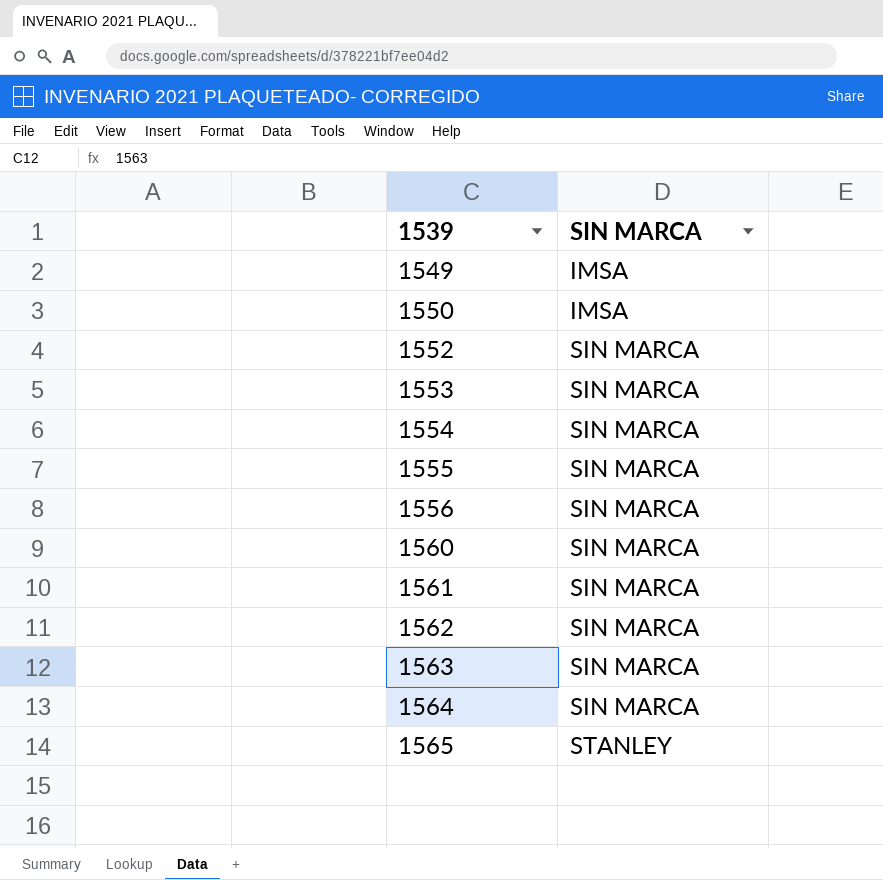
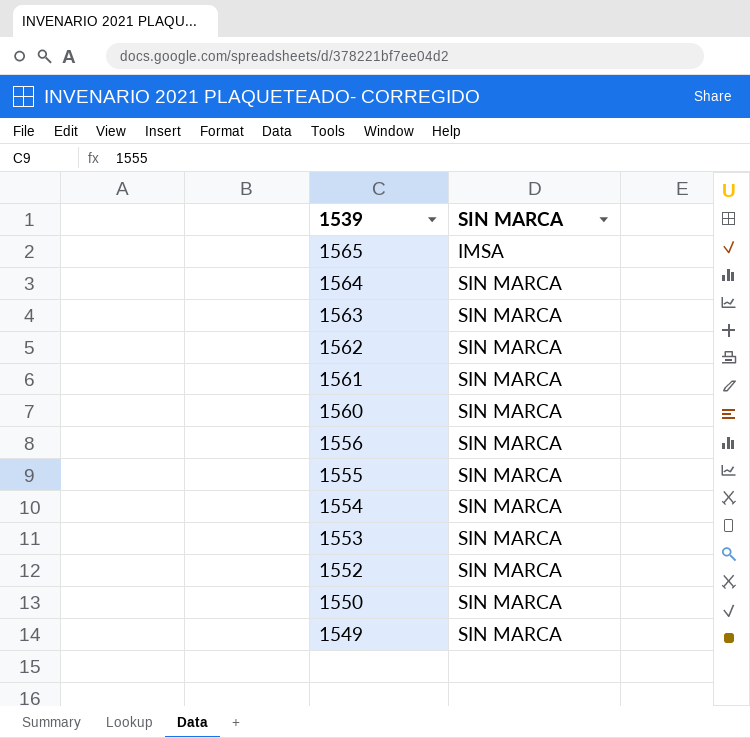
row order: 1539 ascending -> 1539 descending
1565 | SIN MARCA: STANLEY -> IMSA
1550 | SIN MARCA: IMSA -> SIN MARCA
1549 | SIN MARCA: IMSA -> SIN MARCA

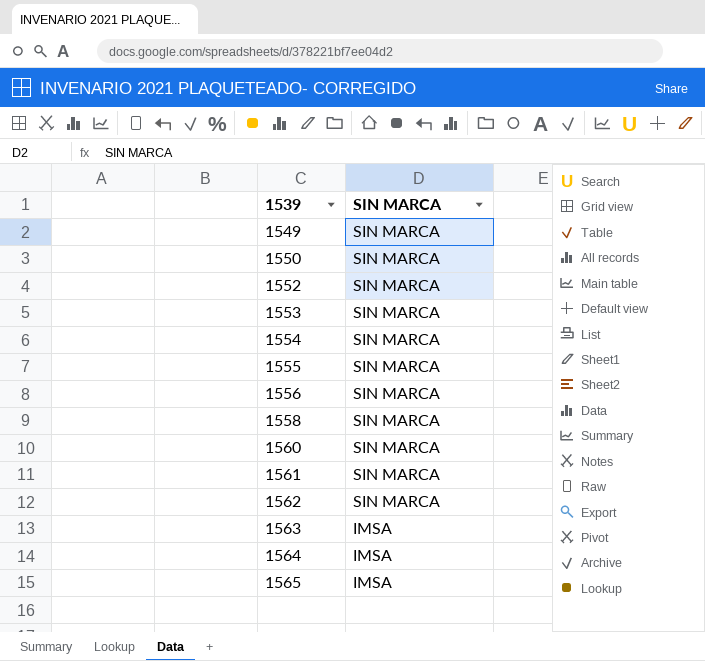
row order: 1539 descending -> 1539 ascending
row 1558: none -> SIN MARCA
1563 | SIN MARCA: SIN MARCA -> IMSA
1564 | SIN MARCA: SIN MARCA -> IMSA

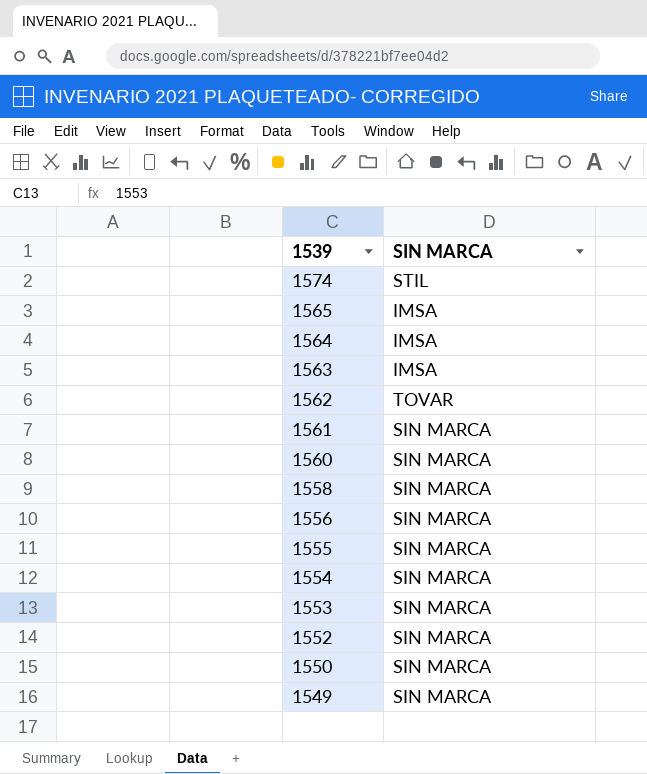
row order: 1539 ascending -> 1539 descending
row 1574: none -> STIL
1562 | SIN MARCA: SIN MARCA -> TOVAR

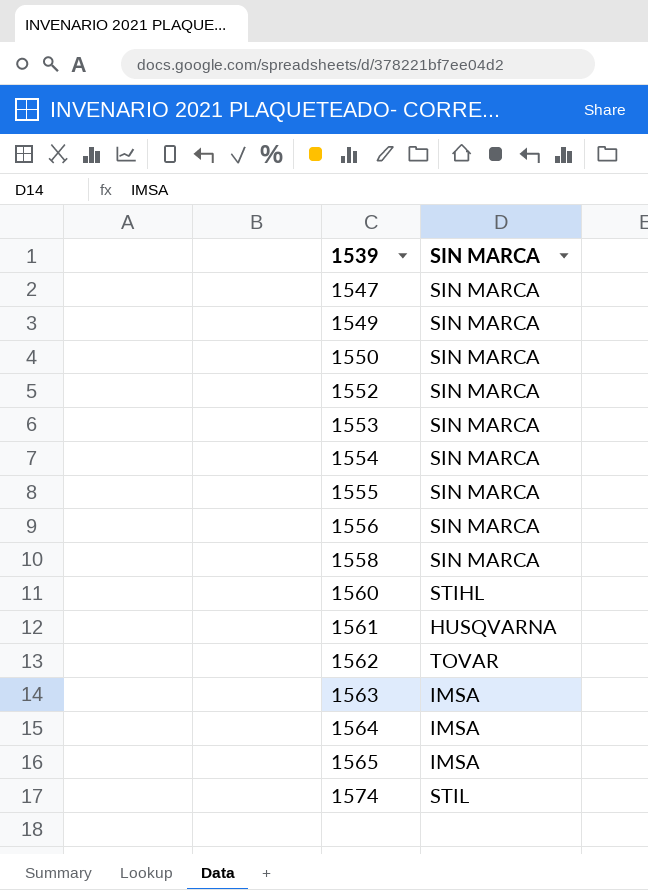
row order: 1539 descending -> 1539 ascending
row 1547: none -> SIN MARCA
1560 | SIN MARCA: SIN MARCA -> STIHL
1561 | SIN MARCA: SIN MARCA -> HUSQVARNA

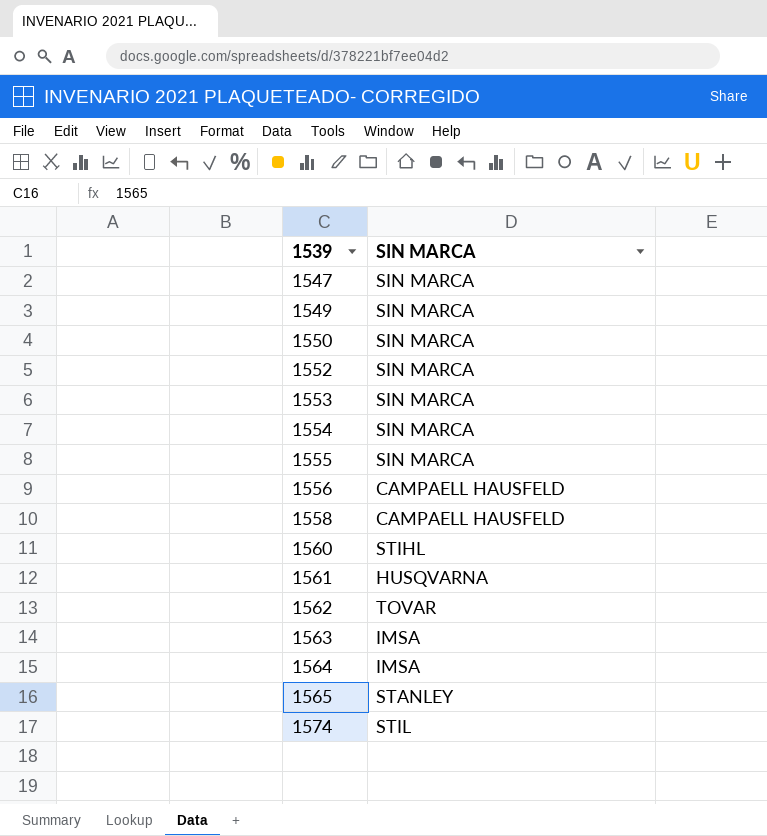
1556 | SIN MARCA: SIN MARCA -> CAMPAELL HAUSFELD
1558 | SIN MARCA: SIN MARCA -> CAMPAELL HAUSFELD
1565 | SIN MARCA: IMSA -> STANLEY

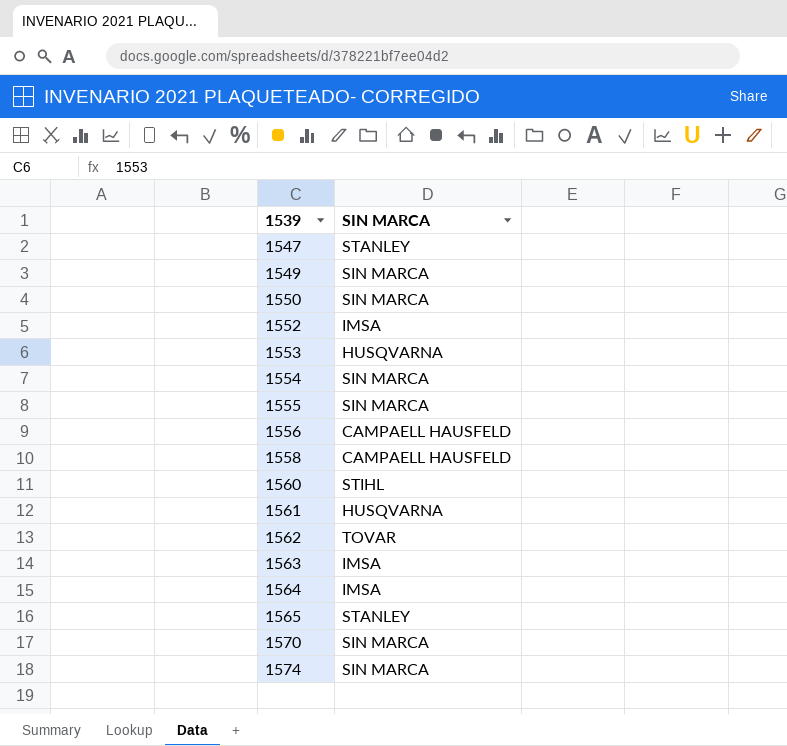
1547 | SIN MARCA: SIN MARCA -> STANLEY
1552 | SIN MARCA: SIN MARCA -> IMSA
1553 | SIN MARCA: SIN MARCA -> HUSQVARNA
row 1570: none -> SIN MARCA
1574 | SIN MARCA: STIL -> SIN MARCA

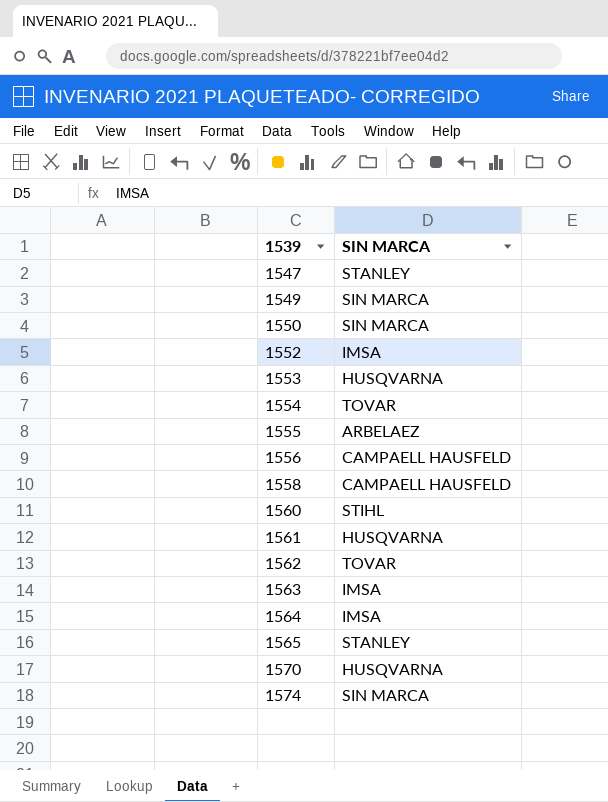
1554 | SIN MARCA: SIN MARCA -> TOVAR
1555 | SIN MARCA: SIN MARCA -> ARBELAEZ
1570 | SIN MARCA: SIN MARCA -> HUSQVARNA

